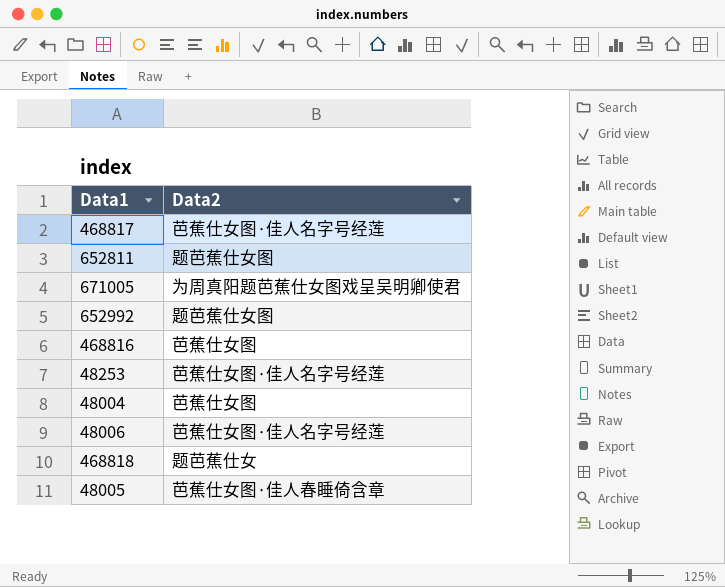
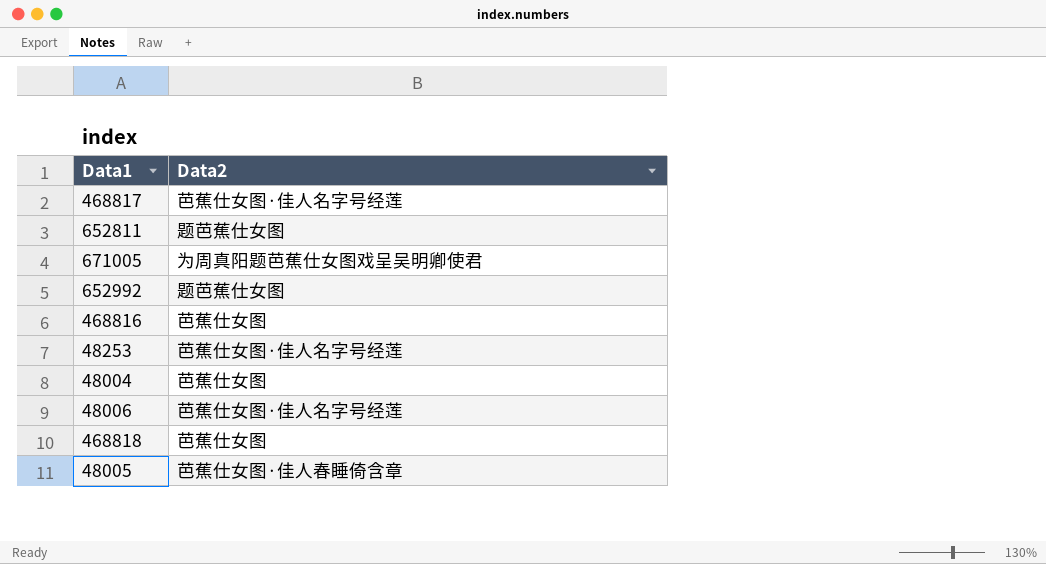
468818 | Data2: 题芭蕉仕女 -> 芭蕉仕女图

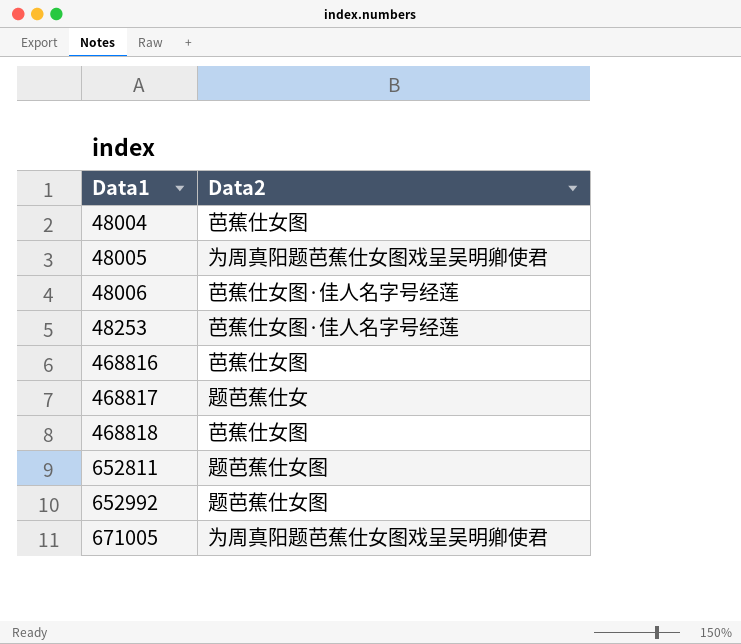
row order: none -> Data1 ascending
48005 | Data2: 芭蕉仕女图·佳人春睡倚含章 -> 为周真阳题芭蕉仕女图戏呈吴明卿使君
468817 | Data2: 芭蕉仕女图·佳人名字号经莲 -> 题芭蕉仕女

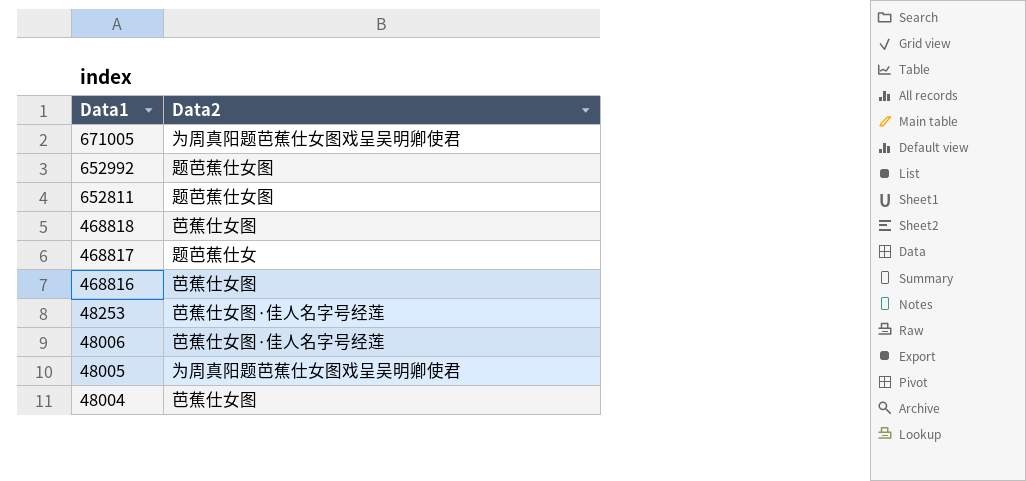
row order: Data1 ascending -> Data1 descending

